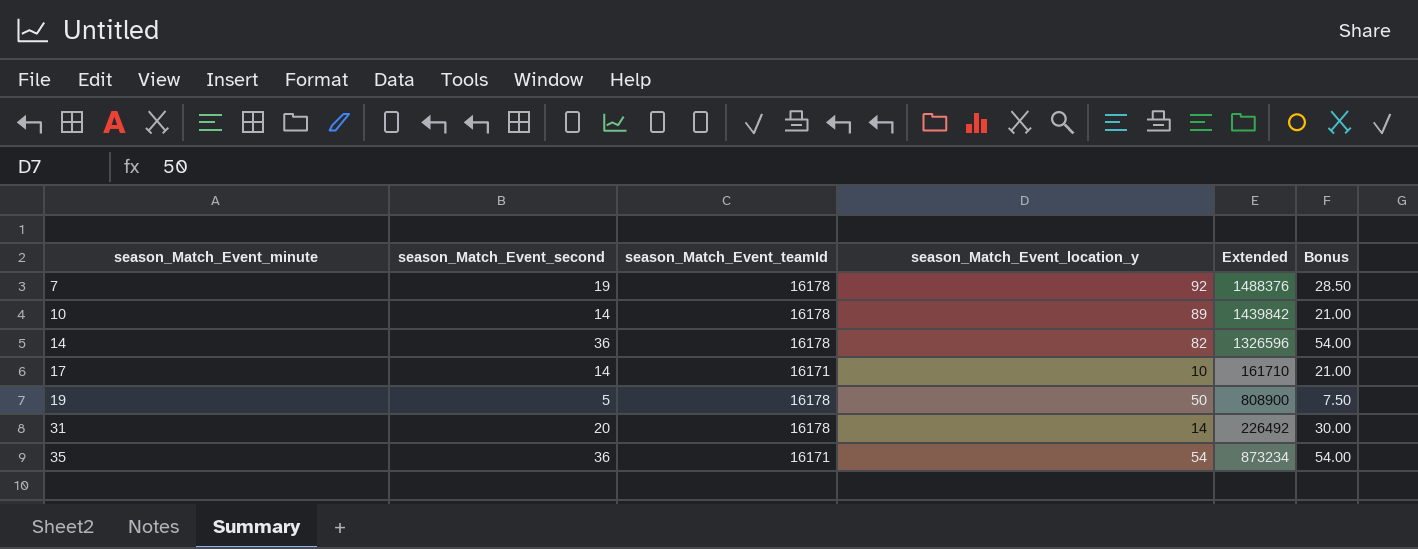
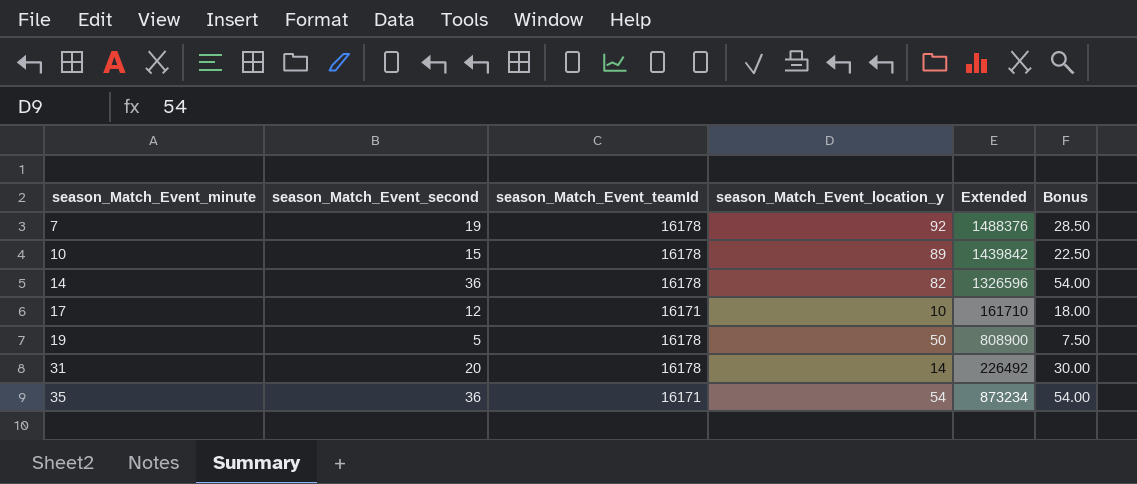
10 | season_Match_Event_second: 14 -> 15
10 | Bonus: 21.00 -> 22.50
17 | season_Match_Event_second: 14 -> 12
17 | Bonus: 21.00 -> 18.00

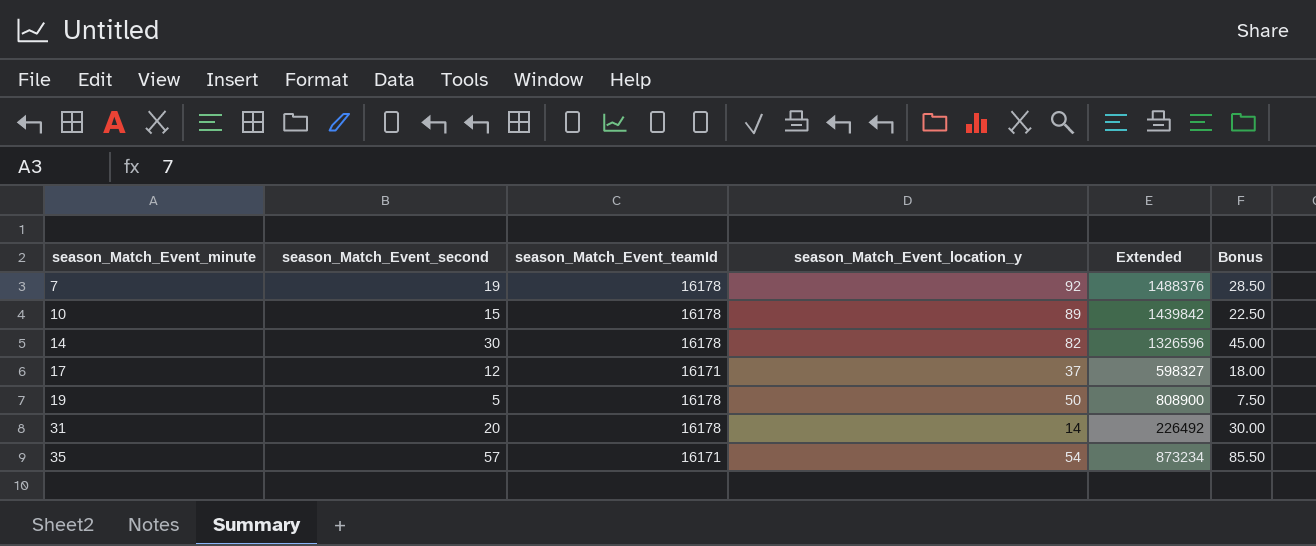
14 | season_Match_Event_second: 36 -> 30
14 | Bonus: 54.00 -> 45.00
17 | season_Match_Event_location_y: 10 -> 37
17 | Extended: 161710 -> 598327
35 | season_Match_Event_second: 36 -> 57
35 | Bonus: 54.00 -> 85.50

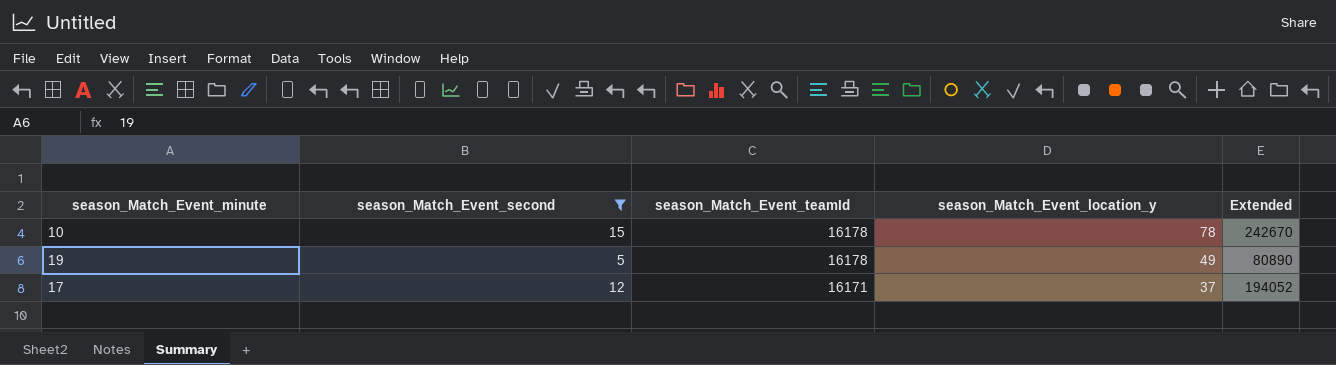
filter: none -> season_Match_Event_second <= 15
row order: season_Match_Event_minute ascending -> season_Match_Event_teamId descending
column Bonus | formula: [season_Match_Event_second] * 1.5 -> none
column Extended | formula: [season_Match_Event_teamId] * [season_Match_Event_location_y] -> [season_Match_Event_second] * [season_Match_Event_teamId]
10 | season_Match_Event_location_y: 89 -> 78
19 | season_Match_Event_location_y: 50 -> 49

